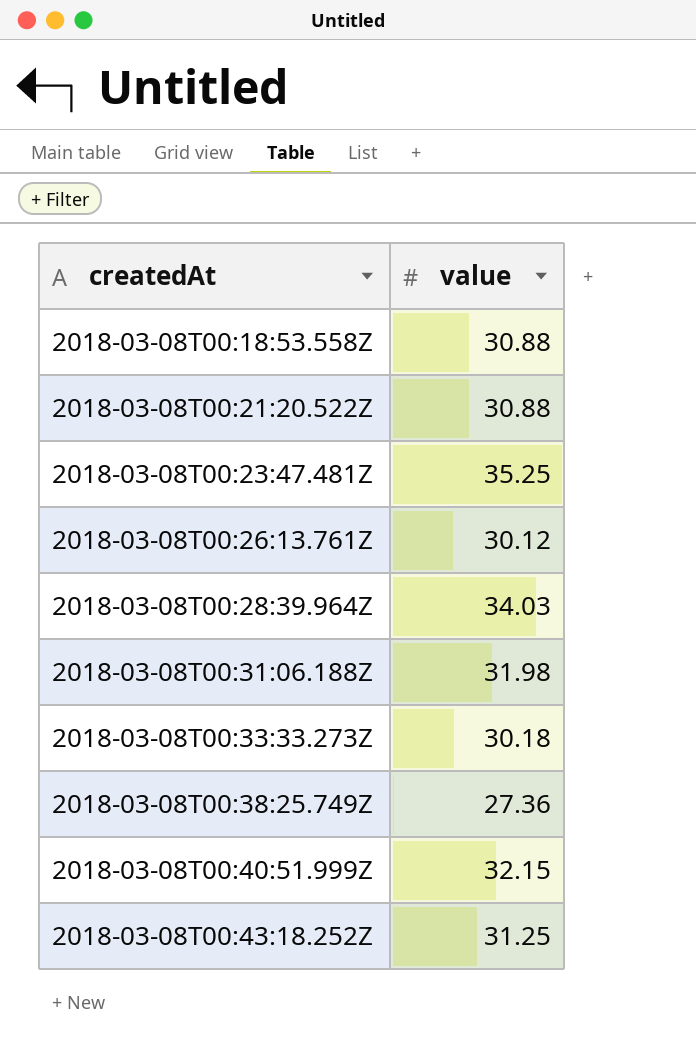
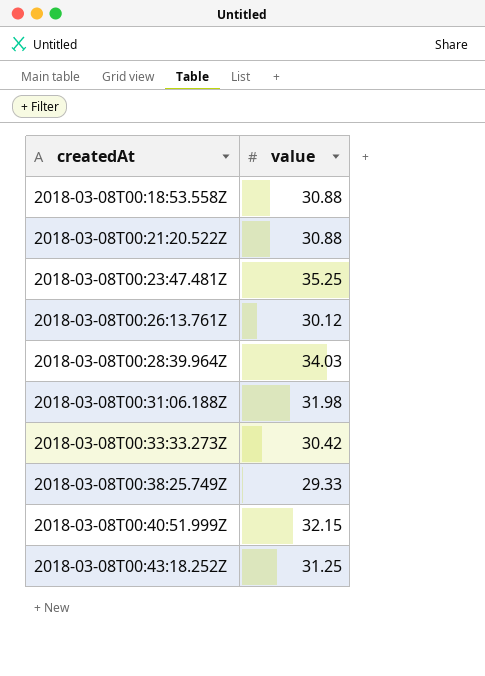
2018-03-08T00:33:33.273Z | value: 30.18 -> 30.42
2018-03-08T00:38:25.749Z | value: 27.36 -> 29.33

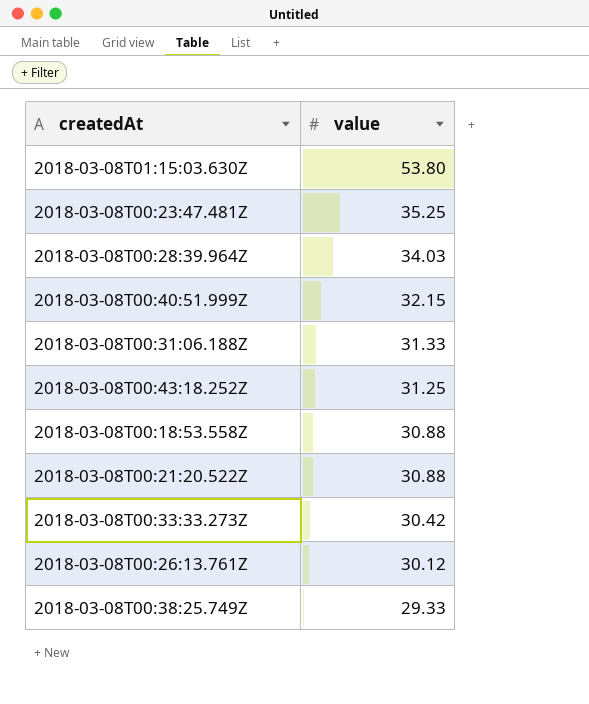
row order: createdAt ascending -> value descending
row 2018-03-08T01:15:03.630Z: none -> 53.80
2018-03-08T00:31:06.188Z | value: 31.98 -> 31.33

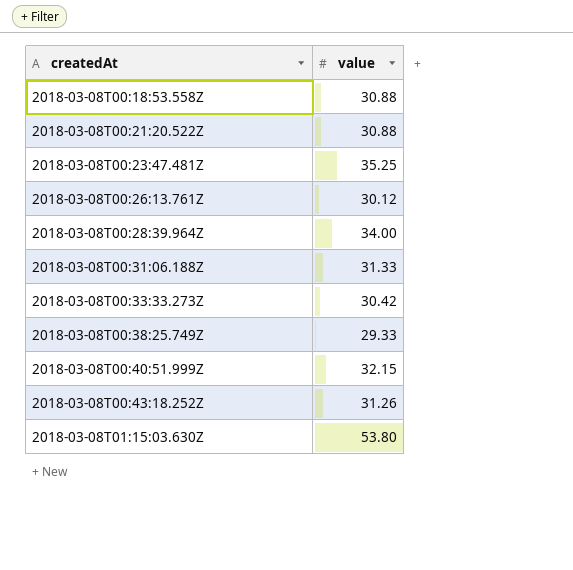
row order: value descending -> createdAt ascending
2018-03-08T00:28:39.964Z | value: 34.03 -> 34.00
2018-03-08T00:43:18.252Z | value: 31.25 -> 31.26

